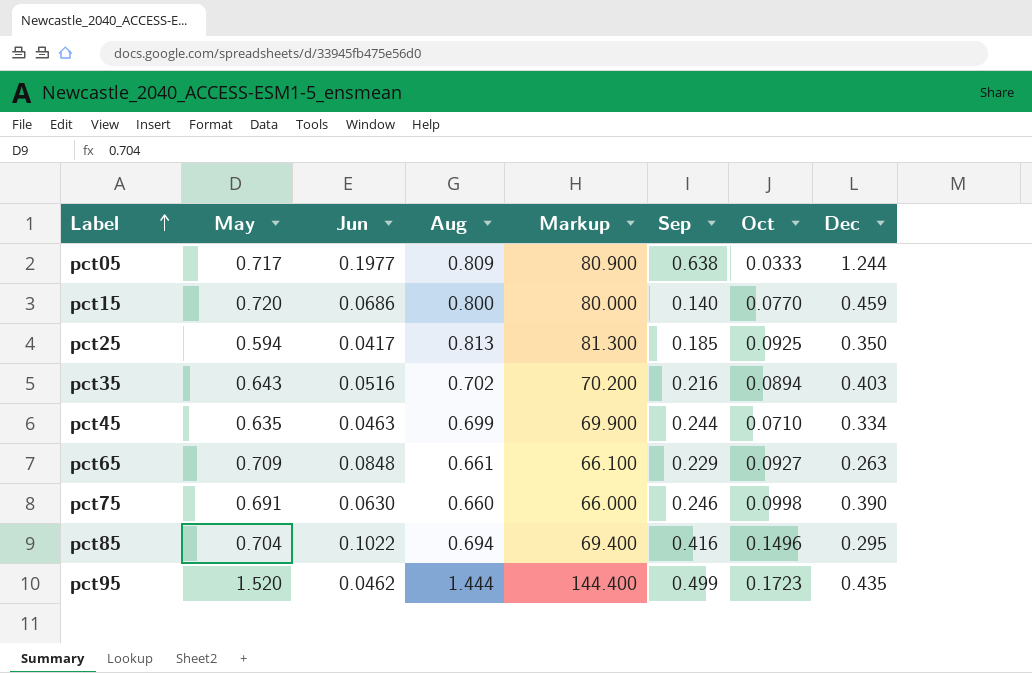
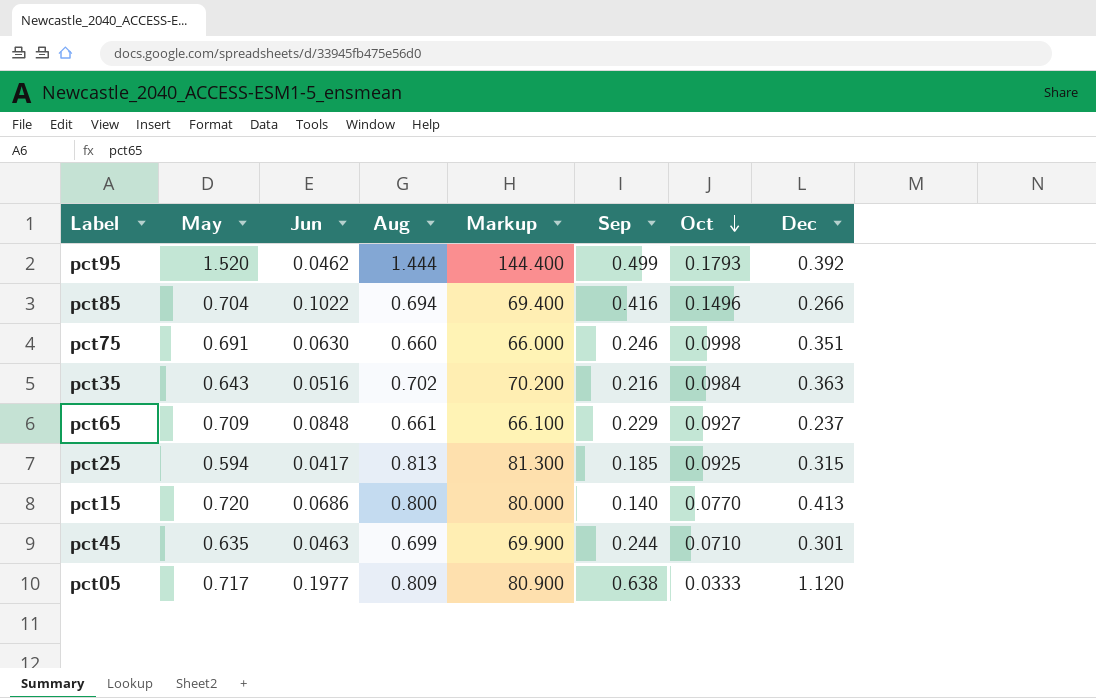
row order: Label ascending -> Oct descending
pct95 | Oct: 0.1723 -> 0.1793
pct95 | Dec: 0.435 -> 0.392
pct85 | Dec: 0.295 -> 0.266
pct75 | Dec: 0.390 -> 0.351
pct35 | Oct: 0.0894 -> 0.0984
pct35 | Dec: 0.403 -> 0.363
pct65 | Dec: 0.263 -> 0.237
pct25 | Dec: 0.350 -> 0.315
pct15 | Dec: 0.459 -> 0.413
pct45 | Dec: 0.334 -> 0.301
pct05 | Dec: 1.244 -> 1.120

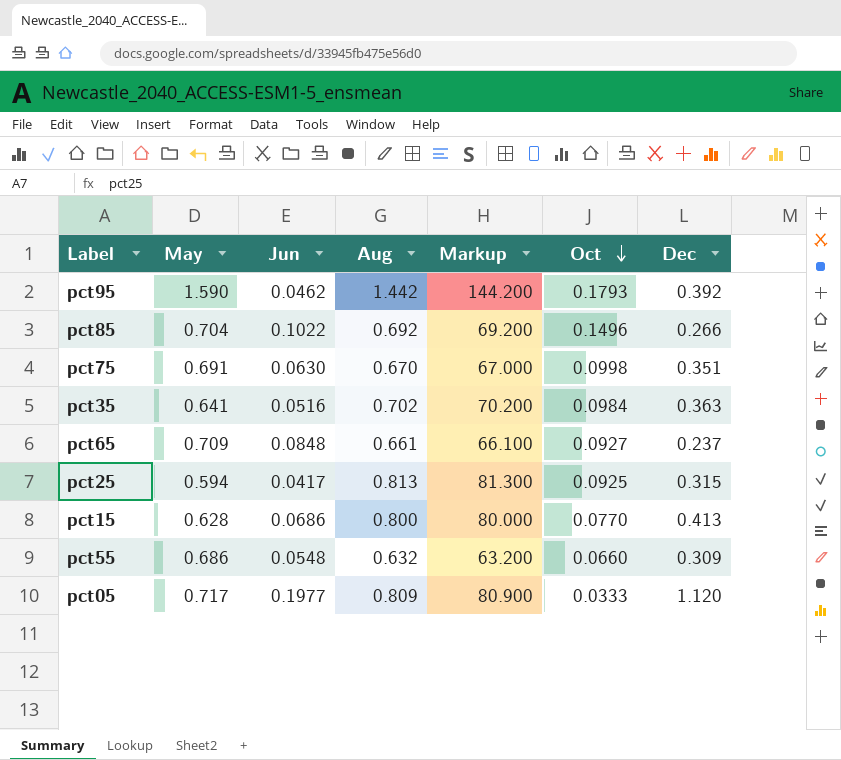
column Sep | position: 6 -> none
row pct45: 0.635 | 0.0463 | 0.699 | 69.900 | 0.244 | 0.0710 | 0.301 -> none
pct95 | May: 1.520 -> 1.590
pct95 | Aug: 1.444 -> 1.442
pct95 | Markup: 144.400 -> 144.200
pct85 | Aug: 0.694 -> 0.692
pct85 | Markup: 69.400 -> 69.200
pct75 | Aug: 0.660 -> 0.670
pct75 | Markup: 66.000 -> 67.000
pct35 | May: 0.643 -> 0.641
pct15 | May: 0.720 -> 0.628
row pct55: none -> 0.686 | 0.0548 | 0.632 | 63.200 | 0.0660 | 0.309

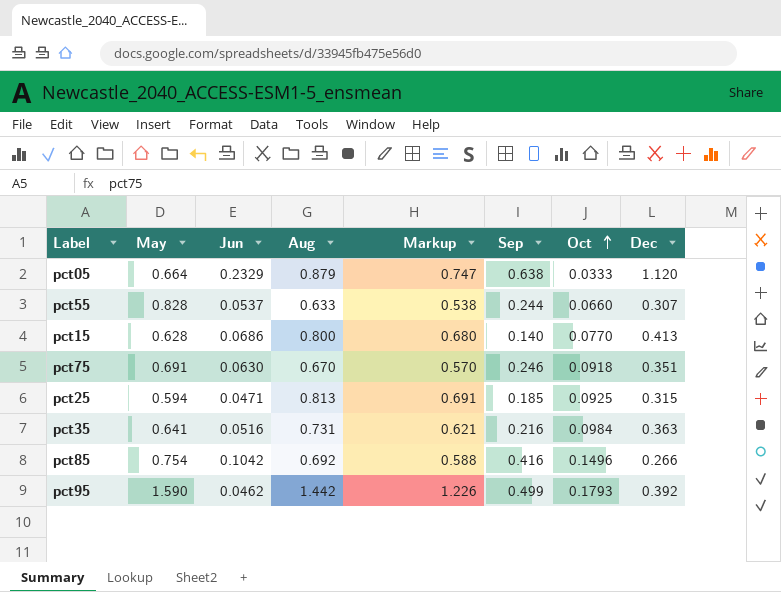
row order: Oct descending -> Oct ascending
column Markup | formula: [Aug] * 100 -> [Aug] * 0.85
column Sep | position: none -> 6
row pct65: 0.709 | 0.0848 | 0.661 | 66.100 | 0.0927 | 0.237 -> none
pct05 | May: 0.717 -> 0.664
pct05 | Jun: 0.1977 -> 0.2329
pct05 | Aug: 0.809 -> 0.879
pct55 | May: 0.686 -> 0.828
pct55 | Jun: 0.0548 -> 0.0537
pct55 | Aug: 0.632 -> 0.633
pct55 | Dec: 0.309 -> 0.307
pct75 | Oct: 0.0998 -> 0.0918
pct25 | Jun: 0.0417 -> 0.0471
pct35 | Aug: 0.702 -> 0.731
pct85 | May: 0.704 -> 0.754
pct85 | Jun: 0.1022 -> 0.1042

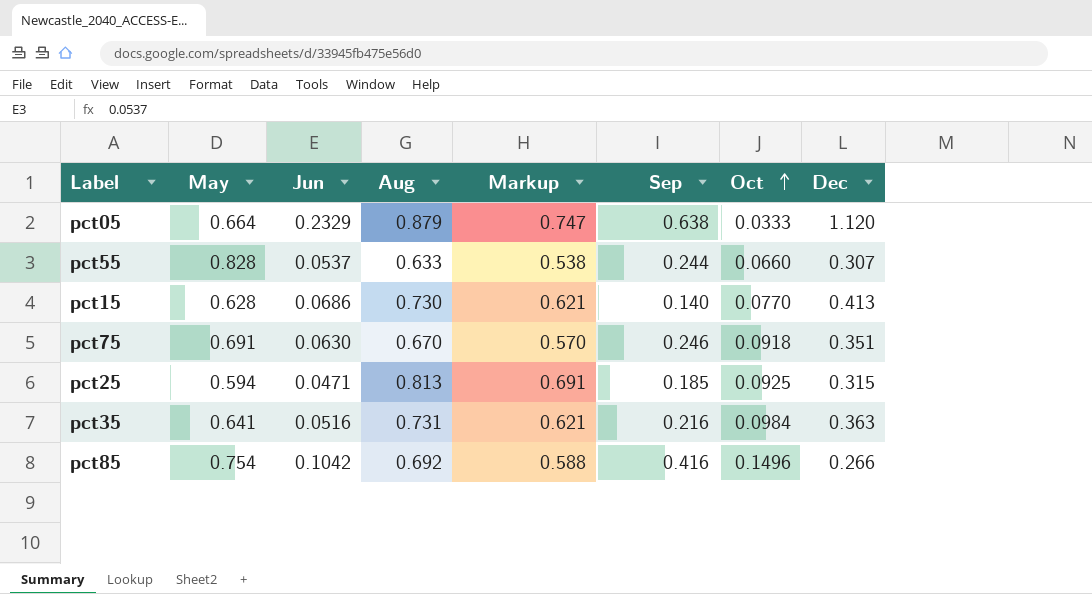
row pct95: 1.590 | 0.0462 | 1.442 | 1.226 | 0.499 | 0.1793 | 0.392 -> none
pct15 | Aug: 0.800 -> 0.730
pct15 | Markup: 0.680 -> 0.621

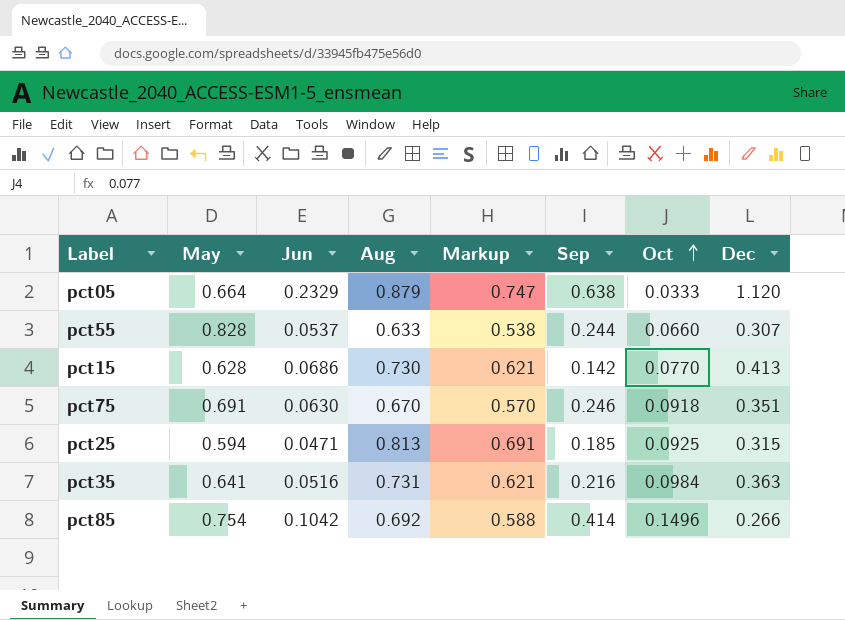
pct15 | Sep: 0.140 -> 0.142
pct85 | Sep: 0.416 -> 0.414

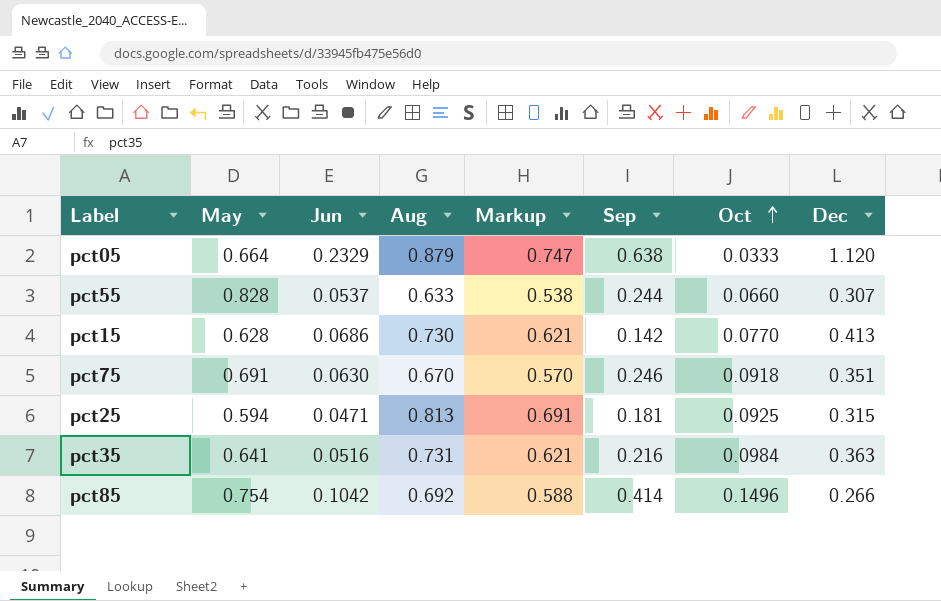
pct25 | Sep: 0.185 -> 0.181

